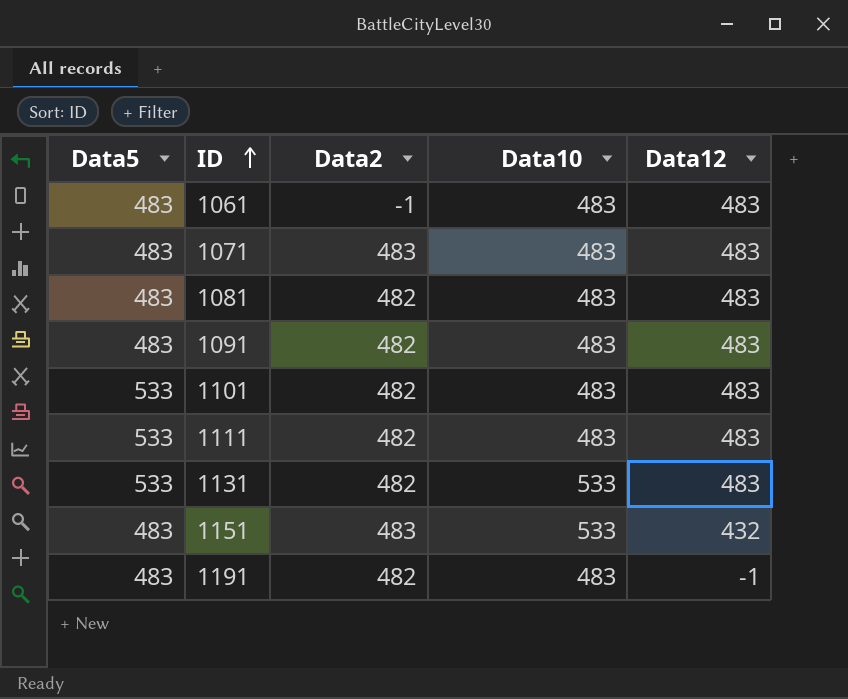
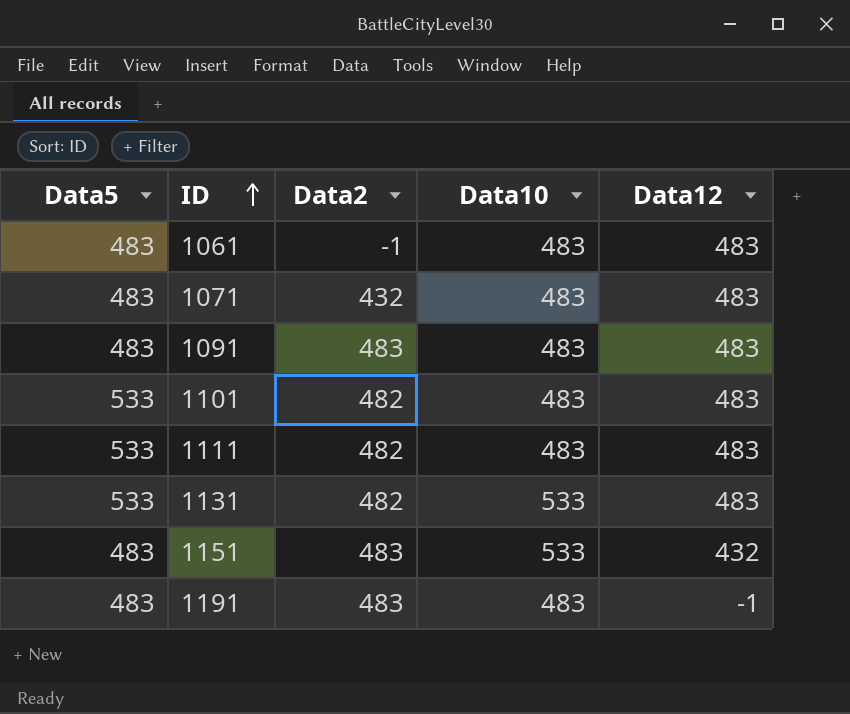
row 1081: 483 | 482 | 483 | 483 -> none
1071 | Data2: 483 -> 432
1091 | Data2: 482 -> 483
1191 | Data2: 482 -> 483

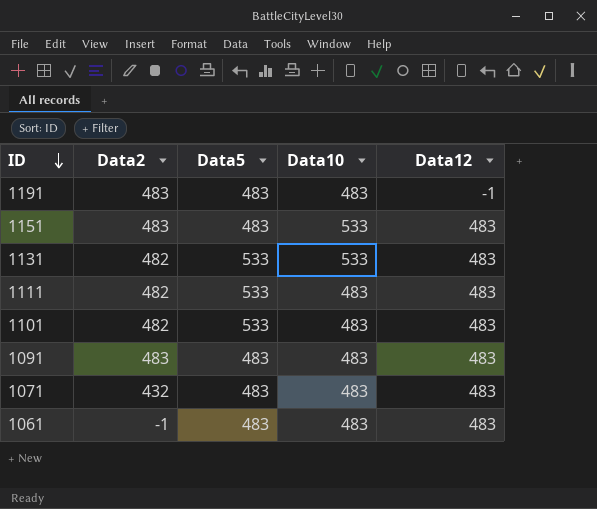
row order: ID ascending -> ID descending
column Data5 | position: 1 -> 3
1151 | Data12: 432 -> 483

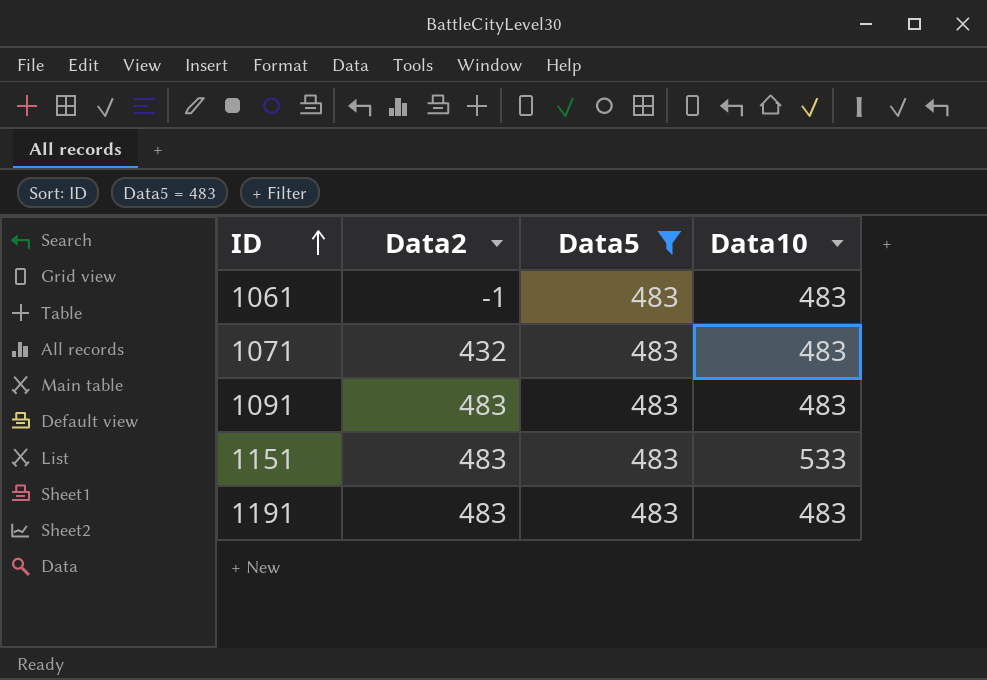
filter: none -> Data5 = 483
row order: ID descending -> ID ascending
column Data12 | position: 5 -> none

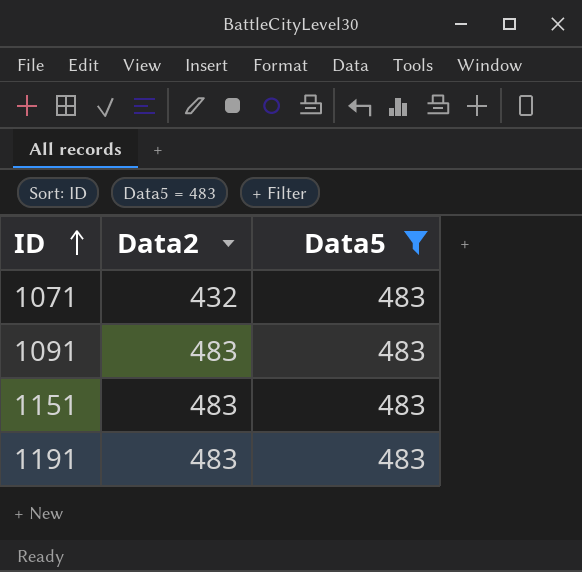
column Data10 | position: 4 -> none
row 1061: -1 | 483 | 483 -> none

